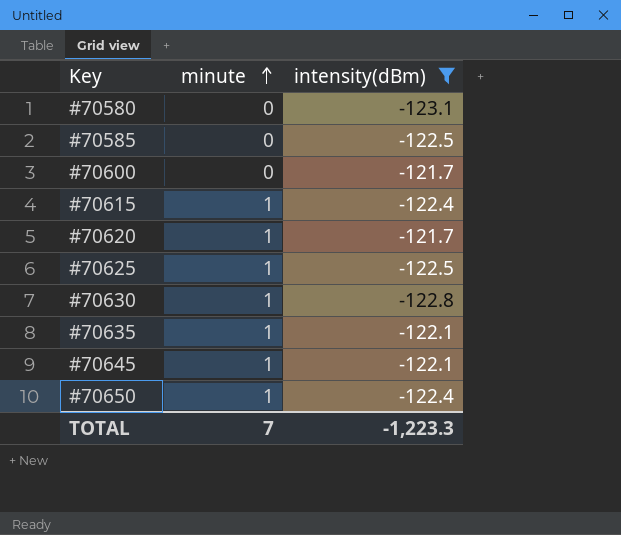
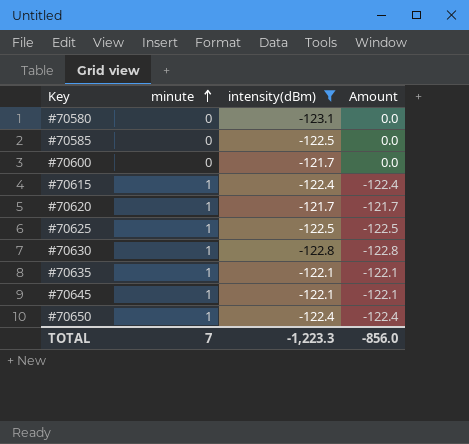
column Amount | formula: none -> [minute] * [intensity(dBm)]

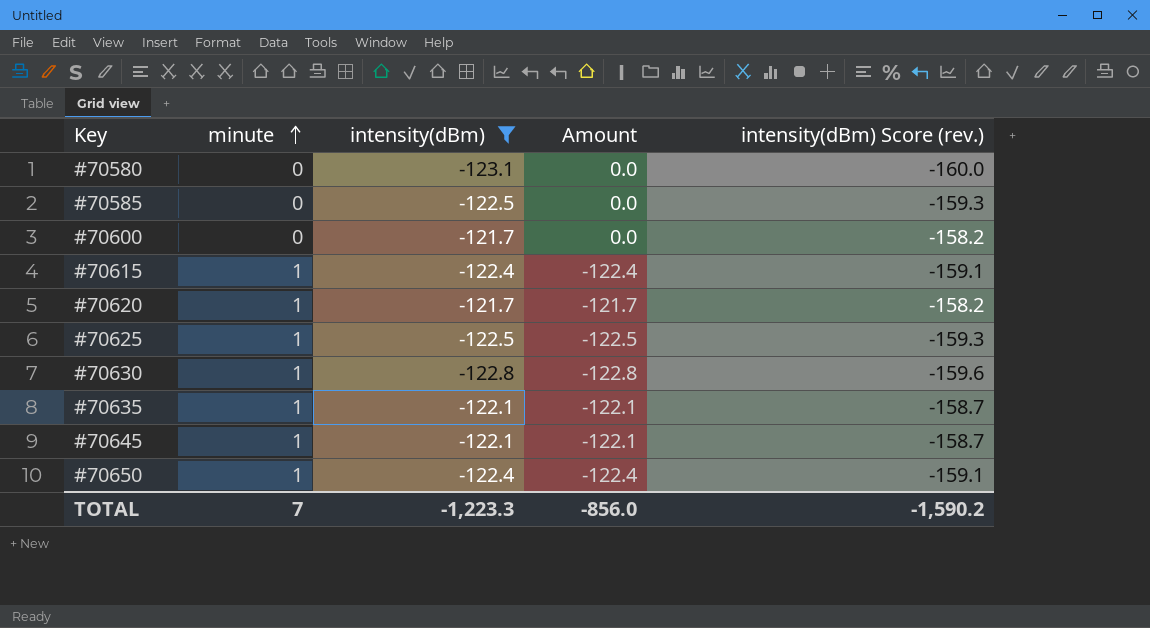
column intensity(dBm) Score (rev.) | formula: none -> [intensity(dBm)] * 1.3

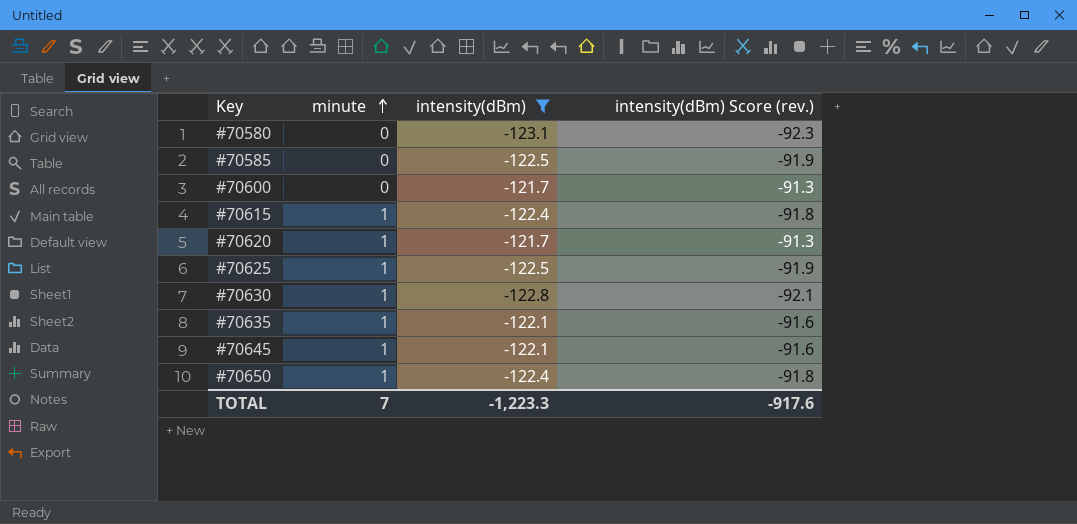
column Amount | formula: [minute] * [intensity(dBm)] -> none
column intensity(dBm) Score (rev.) | formula: [intensity(dBm)] * 1.3 -> [intensity(dBm)] * 0.75
TOTAL | intensity(dBm) Score (rev.): -1,590.2 -> -917.6

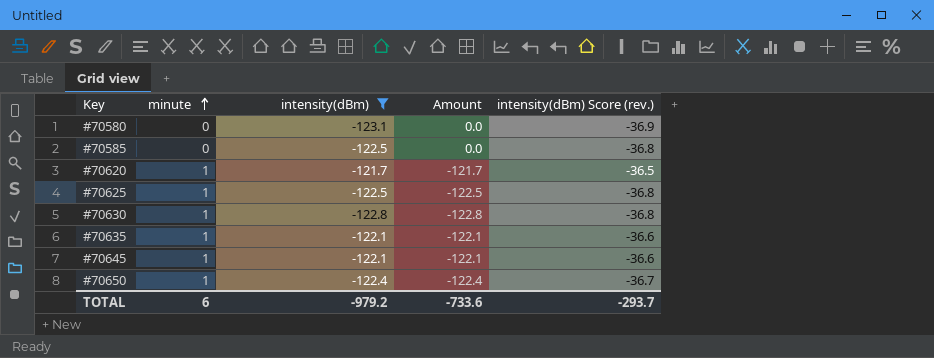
column Amount | formula: none -> [minute] * [intensity(dBm)]
column intensity(dBm) Score (rev.) | formula: [intensity(dBm)] * 0.75 -> [intensity(dBm)] * 0.3
row #70600: 0 | -121.7 | -91.3 -> none
row #70615: 1 | -122.4 | -91.8 -> none
TOTAL | minute: 7 -> 6
TOTAL | intensity(dBm): -1,223.3 -> -979.2
TOTAL | intensity(dBm) Score (rev.): -917.6 -> -293.7

